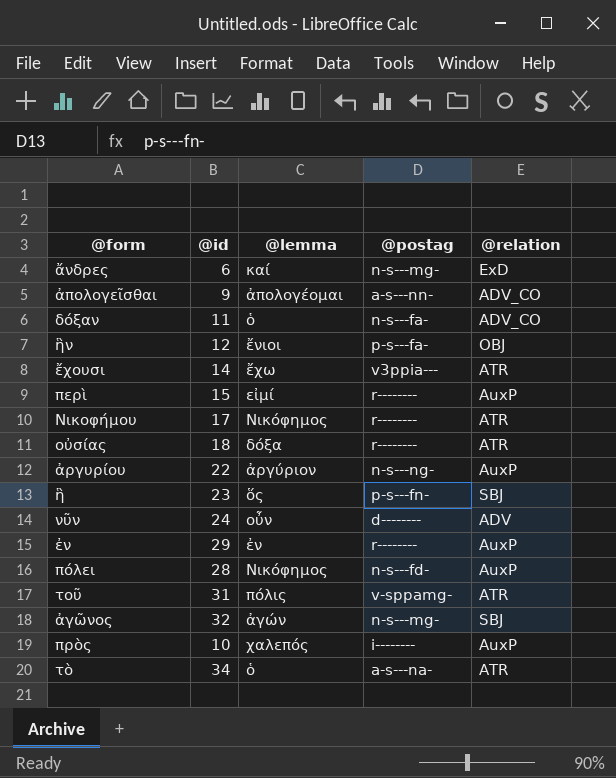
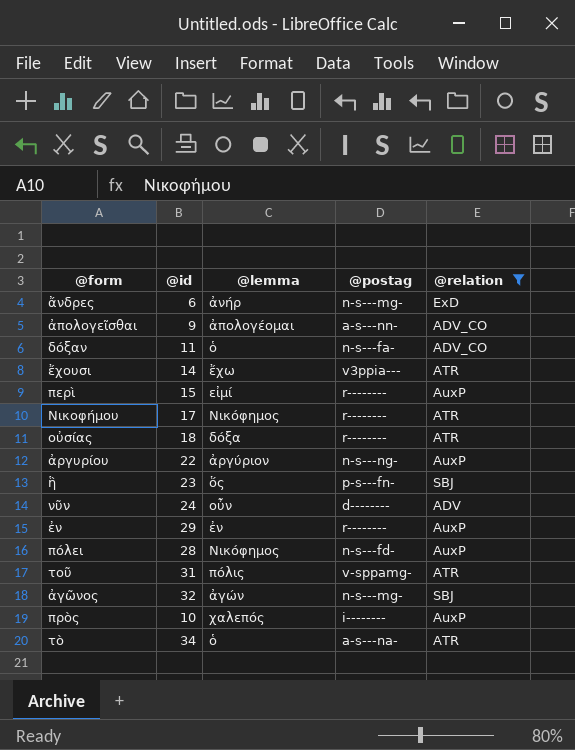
filter: none -> @relation != OBJ
ἄνδρες | @lemma: καί -> ἀνήρ

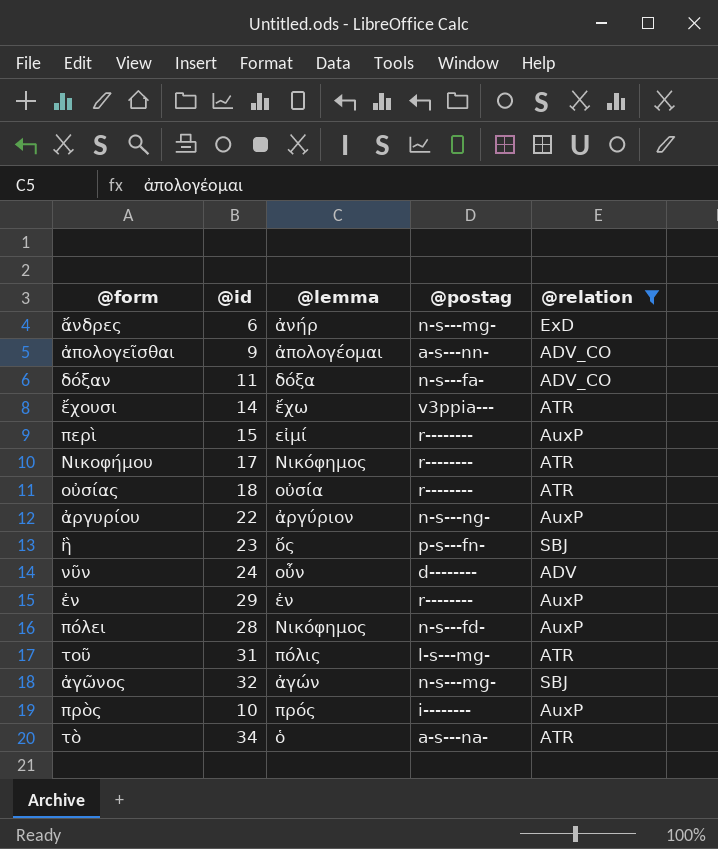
δόξαν | @lemma: ὁ -> δόξα
οὐσίας | @lemma: δόξα -> οὐσία
τοῦ | @postag: v-sppamg- -> l-s---mg-
πρὸς | @lemma: χαλεπός -> πρός

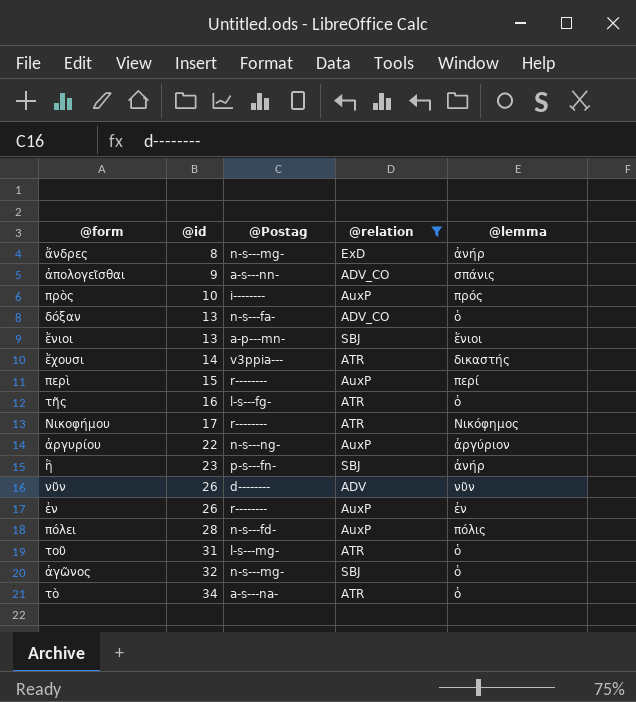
row order: none -> @id ascending
column name: @postag -> @Postag
column @lemma | position: 3 -> 5
row οὐσίας: 18 | οὐσία | r-------- | ATR -> none
ἄνδρες | @id: 6 -> 8
ἀπολογεῖσθαι | @lemma: ἀπολογέομαι -> σπάνις
δόξαν | @id: 11 -> 13
δόξαν | @lemma: δόξα -> ὁ
row ἔνιοι: none -> 13 | a-p---mn- | SBJ | ἔνιοι
ἔχουσι | @lemma: ἔχω -> δικαστής
περὶ | @lemma: εἰμί -> περί
row τῆς: none -> 16 | l-s---fg- | ATR | ὁ
ἣ | @lemma: ὅς -> ἀνήρ
νῦν | @id: 24 -> 26
νῦν | @lemma: οὖν -> νῦν
ἐν | @id: 29 -> 26
πόλει | @lemma: Νικόφημος -> πόλις
τοῦ | @lemma: πόλις -> ὁ
ἀγῶνος | @lemma: ἀγών -> ὁ

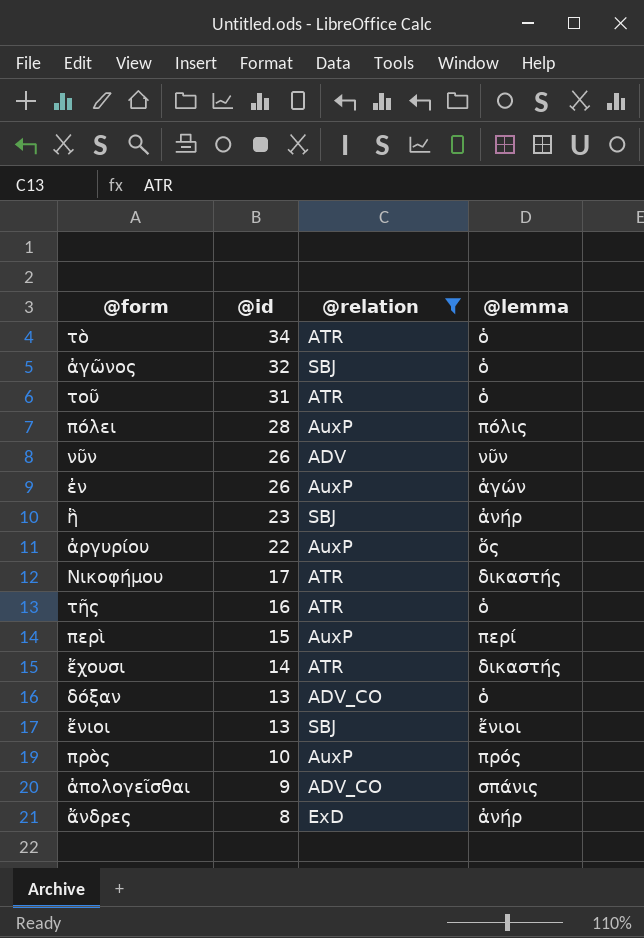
row order: @id ascending -> @id descending
column @Postag | position: 3 -> none
ἐν | @lemma: ἐν -> ἀγών
ἀργυρίου | @lemma: ἀργύριον -> ὅς
Νικοφήμου | @lemma: Νικόφημος -> δικαστής

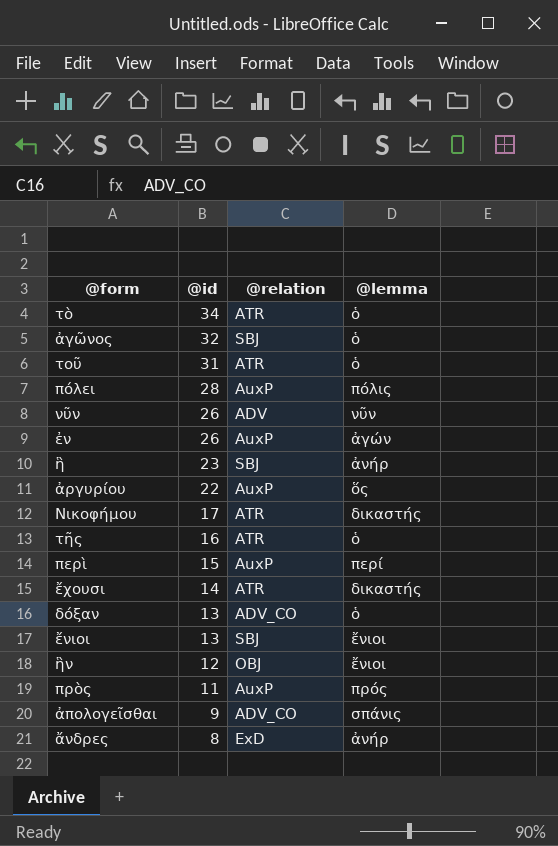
filter: @relation != OBJ -> none
πρὸς | @id: 10 -> 11

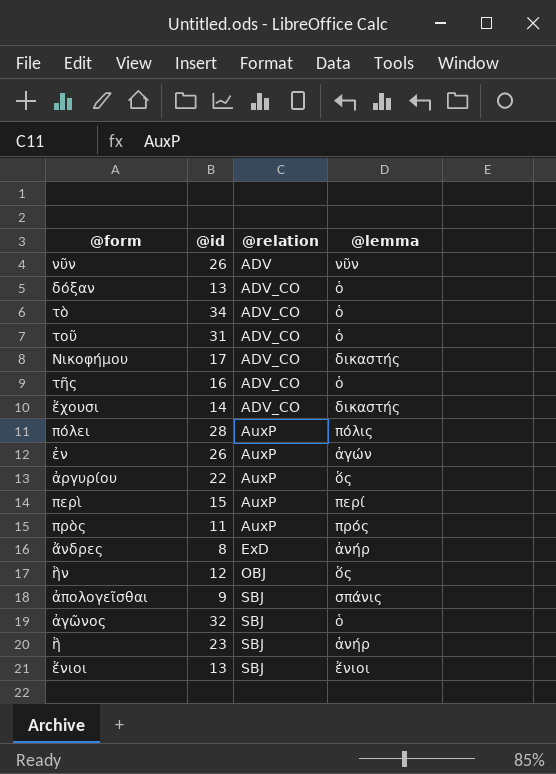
row order: @id descending -> @relation ascending
τὸ | @relation: ATR -> ADV_CO
τοῦ | @relation: ATR -> ADV_CO
Νικοφήμου | @relation: ATR -> ADV_CO
τῆς | @relation: ATR -> ADV_CO
ἔχουσι | @relation: ATR -> ADV_CO
ἣν | @lemma: ἔνιοι -> ὅς
ἀπολογεῖσθαι | @relation: ADV_CO -> SBJ

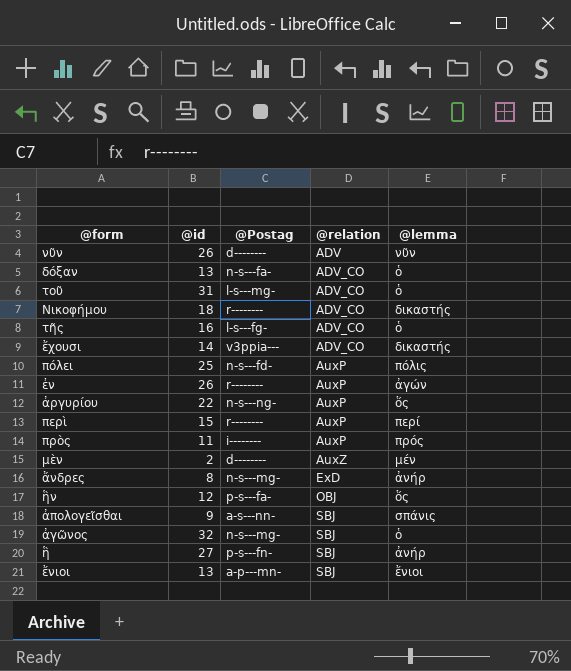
column @Postag | position: none -> 3
row τὸ: 34 | ADV_CO | ὁ -> none
Νικοφήμου | @id: 17 -> 18
πόλει | @id: 28 -> 25
row μὲν: none -> 2 | d-------- | AuxZ | μέν
ἣ | @id: 23 -> 27

